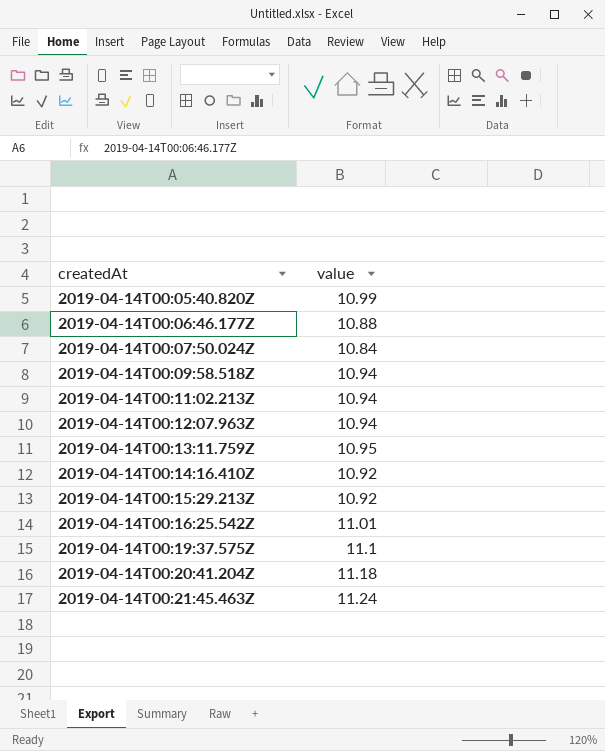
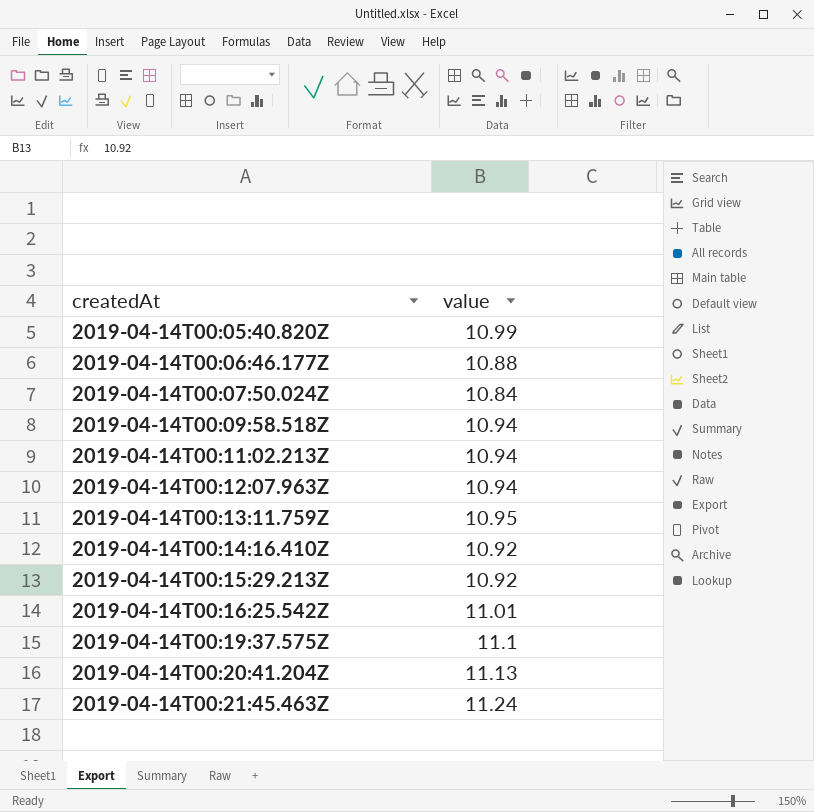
2019-04-14T00:20:41.204Z | value: 11.18 -> 11.13

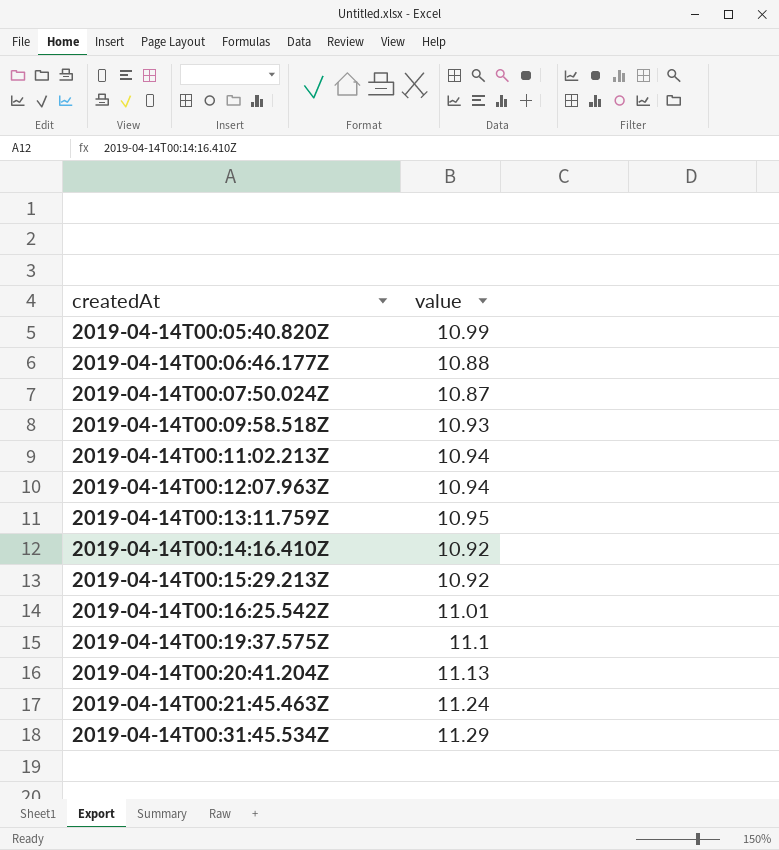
2019-04-14T00:07:50.024Z | value: 10.84 -> 10.87
2019-04-14T00:09:58.518Z | value: 10.94 -> 10.93
row 2019-04-14T00:31:45.534Z: none -> 11.29

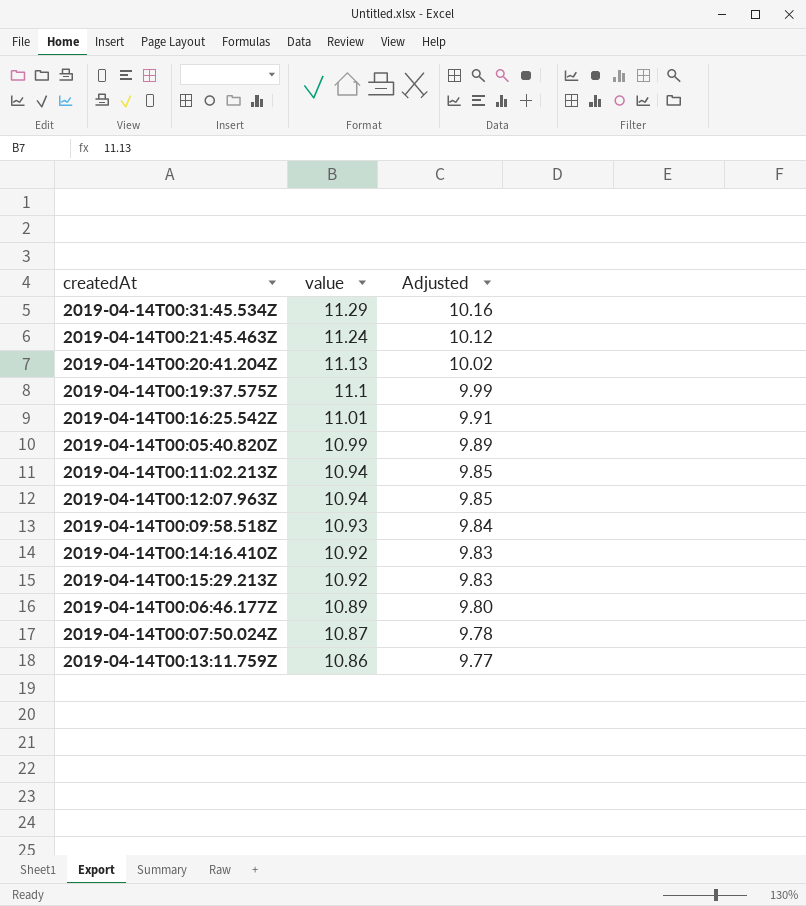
row order: createdAt ascending -> value descending
column Adjusted | formula: none -> [value] * 0.9
2019-04-14T00:06:46.177Z | value: 10.88 -> 10.89
2019-04-14T00:13:11.759Z | value: 10.95 -> 10.86

